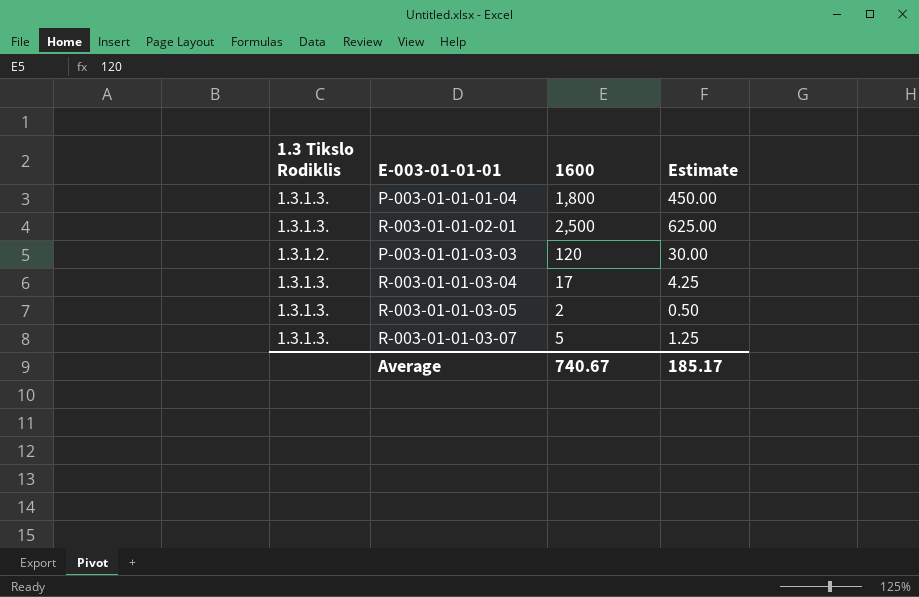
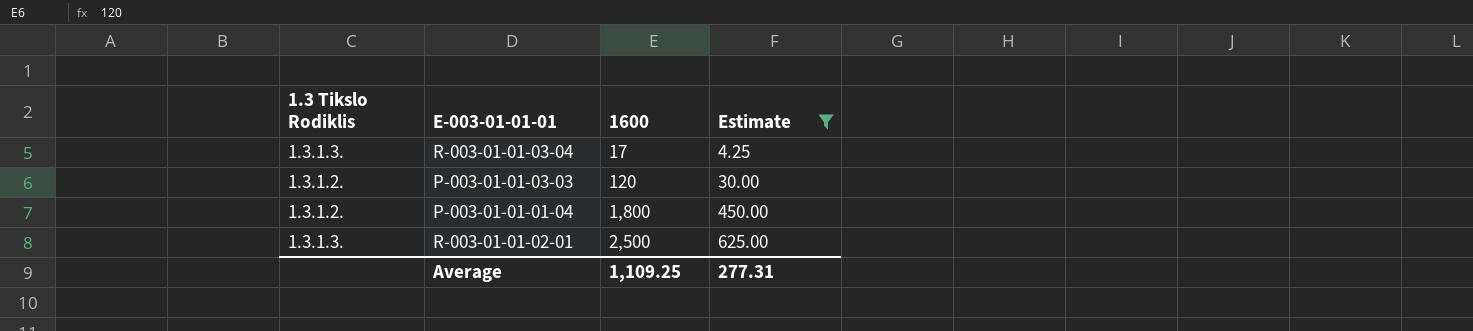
filter: none -> Estimate >= 4.25
row order: none -> 1600 ascending
P-003-01-01-01-04 | 1.3 Tikslo Rodiklis: 1.3.1.3. -> 1.3.1.2.
Average | 1600: 740.67 -> 1,109.25
Average | Estimate: 185.17 -> 277.31

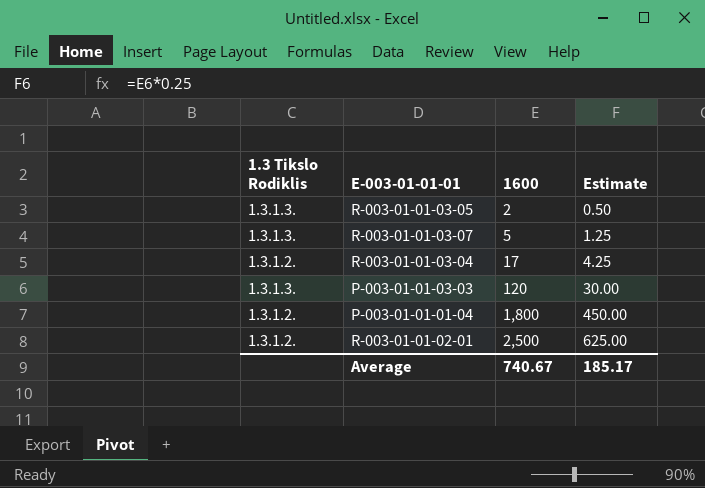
filter: Estimate >= 4.25 -> none
R-003-01-01-03-04 | 1.3 Tikslo Rodiklis: 1.3.1.3. -> 1.3.1.2.
P-003-01-01-03-03 | 1.3 Tikslo Rodiklis: 1.3.1.2. -> 1.3.1.3.
R-003-01-01-02-01 | 1.3 Tikslo Rodiklis: 1.3.1.3. -> 1.3.1.2.
Average | 1600: 1,109.25 -> 740.67
Average | Estimate: 277.31 -> 185.17

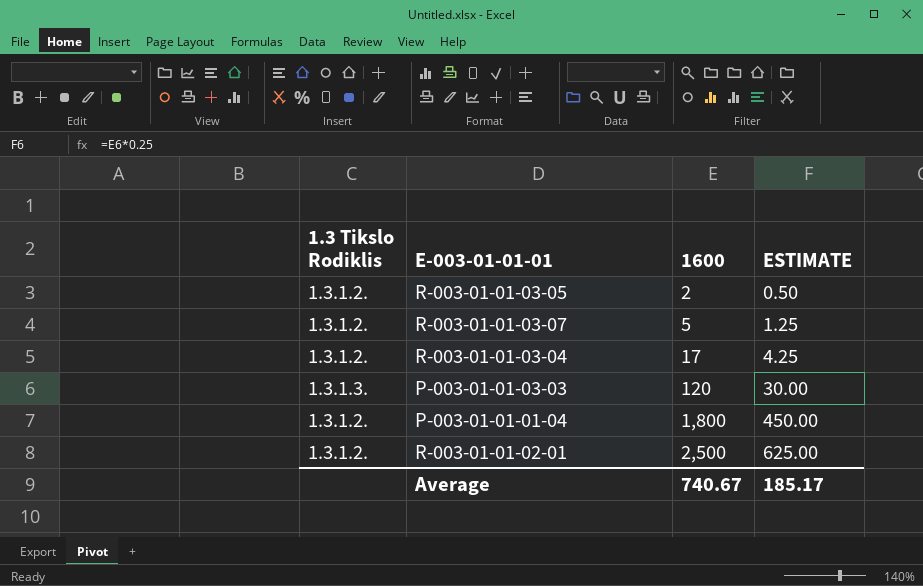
column name: Estimate -> ESTIMATE
R-003-01-01-03-05 | 1.3 Tikslo Rodiklis: 1.3.1.3. -> 1.3.1.2.
R-003-01-01-03-07 | 1.3 Tikslo Rodiklis: 1.3.1.3. -> 1.3.1.2.

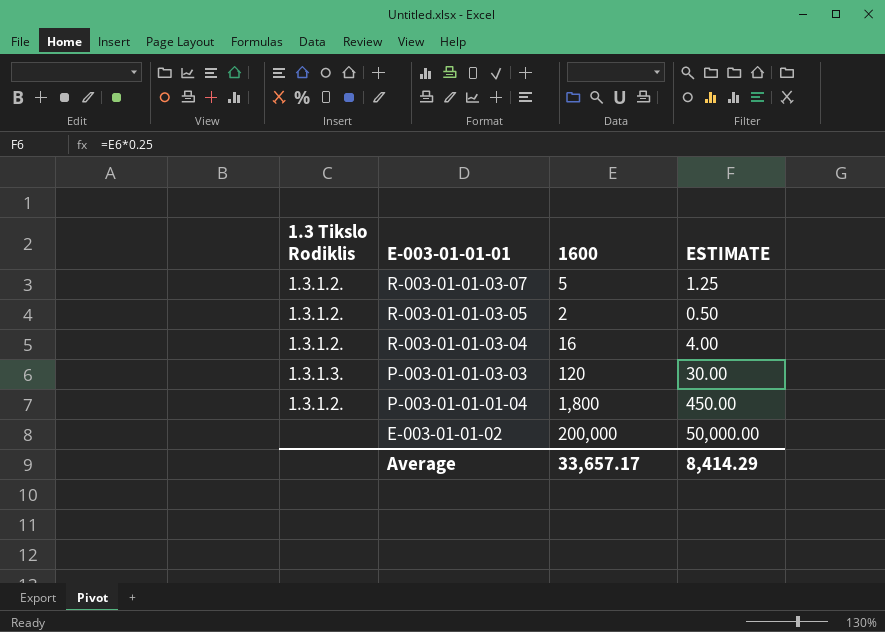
row order: 1600 ascending -> E-003-01-01-01 descending
row R-003-01-01-02-01: 1.3.1.2. | 2,500 | 625.00 -> none
R-003-01-01-03-04 | 1600: 17 -> 16
R-003-01-01-03-04 | ESTIMATE: 4.25 -> 4.00
row E-003-01-01-02: none -> none | 200,000 | 50,000.00
Average | 1600: 740.67 -> 33,657.17
Average | ESTIMATE: 185.17 -> 8,414.29

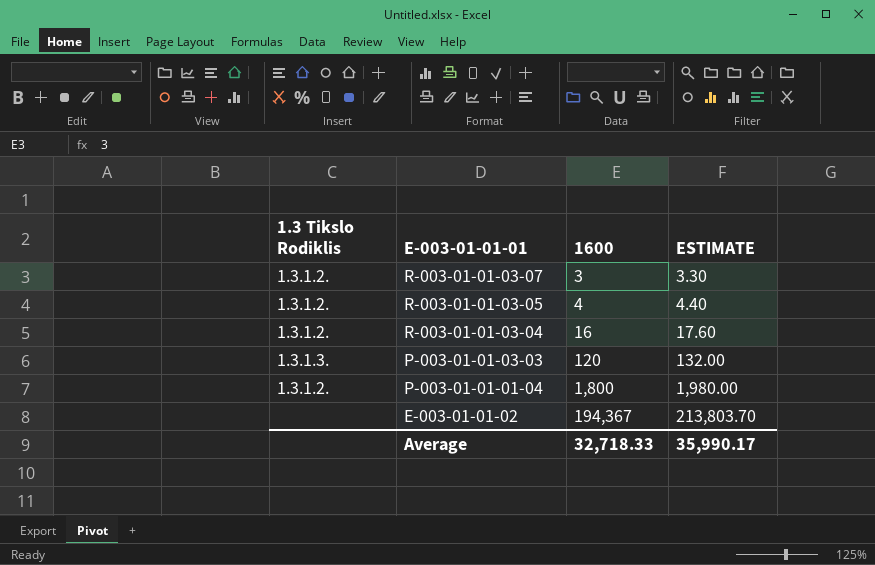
column ESTIMATE | formula: [1600] * 0.25 -> [1600] * 1.1
R-003-01-01-03-07 | 1600: 5 -> 3
R-003-01-01-03-05 | 1600: 2 -> 4
E-003-01-01-02 | 1600: 200,000 -> 194,367
Average | 1600: 33,657.17 -> 32,718.33
Average | ESTIMATE: 8,414.29 -> 35,990.17

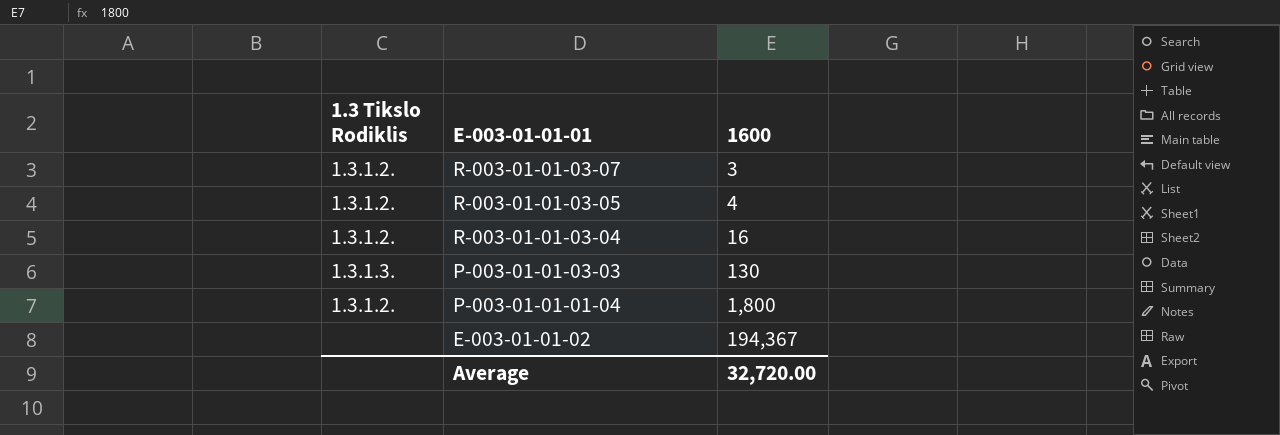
column ESTIMATE | formula: [1600] * 1.1 -> none
P-003-01-01-03-03 | 1600: 120 -> 130
Average | 1600: 32,718.33 -> 32,720.00

